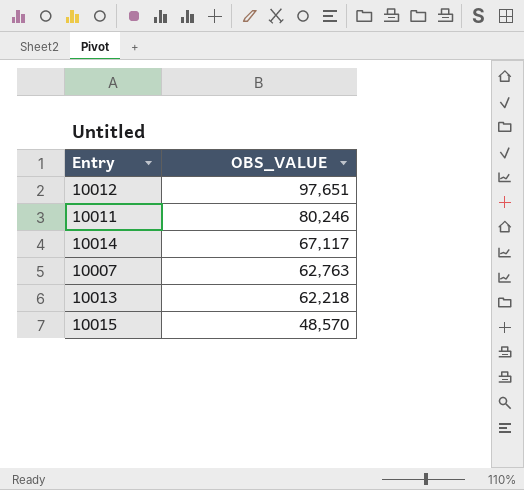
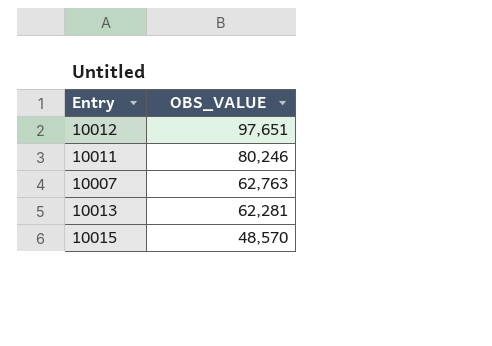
row 10014: 67,117 -> none
10013 | OBS_VALUE: 62,218 -> 62,281

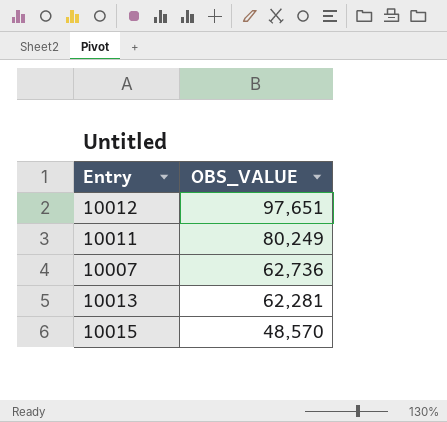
10011 | OBS_VALUE: 80,246 -> 80,249
10007 | OBS_VALUE: 62,763 -> 62,736

